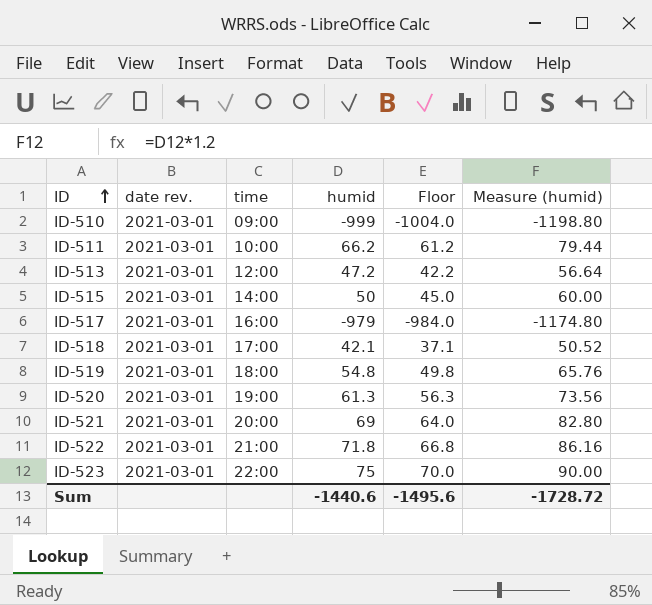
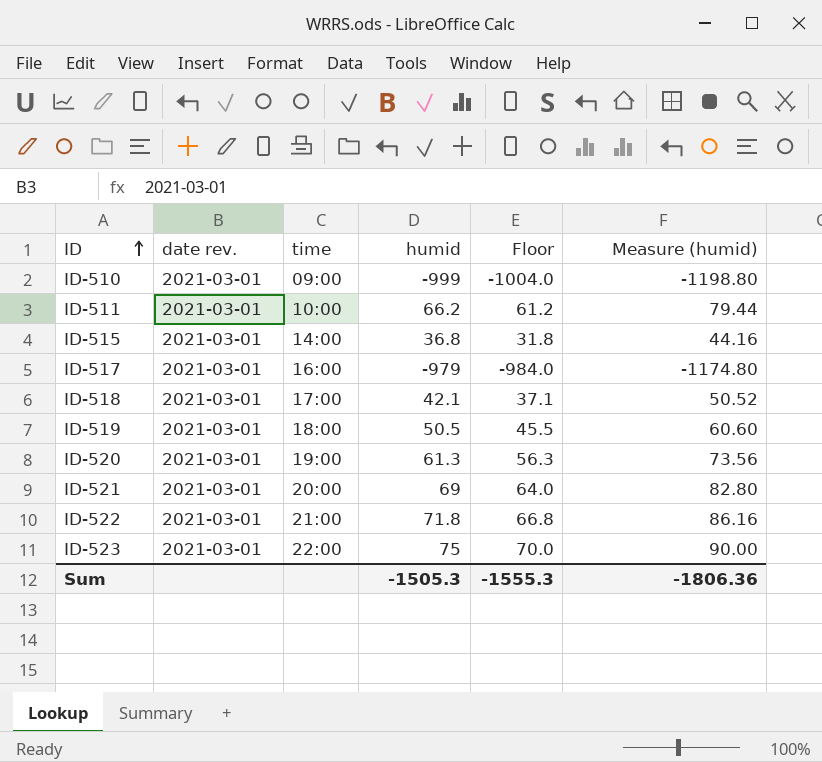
row ID-513: 2021-03-01 | 12:00 | 47.2 | 42.2 | 56.64 -> none
ID-515 | humid: 50 -> 36.8
ID-515 | Floor: 45.0 -> 31.8
ID-515 | Measure (humid): 60.00 -> 44.16
ID-519 | humid: 54.8 -> 50.5
ID-519 | Floor: 49.8 -> 45.5
ID-519 | Measure (humid): 65.76 -> 60.60
Sum | humid: -1440.6 -> -1505.3
Sum | Floor: -1495.6 -> -1555.3
Sum | Measure (humid): -1728.72 -> -1806.36

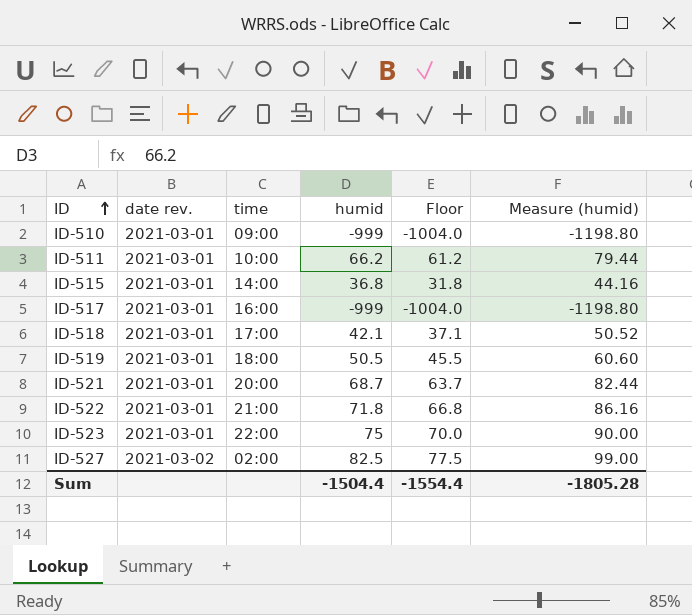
row ID-520: 2021-03-01 | 19:00 | 61.3 | 56.3 | 73.56 -> none
ID-517 | humid: -979 -> -999
ID-517 | Floor: -984.0 -> -1004.0
ID-517 | Measure (humid): -1174.80 -> -1198.80
ID-521 | humid: 69 -> 68.7
ID-521 | Floor: 64.0 -> 63.7
ID-521 | Measure (humid): 82.80 -> 82.44
row ID-527: none -> 2021-03-02 | 02:00 | 82.5 | 77.5 | 99.00
Sum | humid: -1505.3 -> -1504.4
Sum | Floor: -1555.3 -> -1554.4
Sum | Measure (humid): -1806.36 -> -1805.28

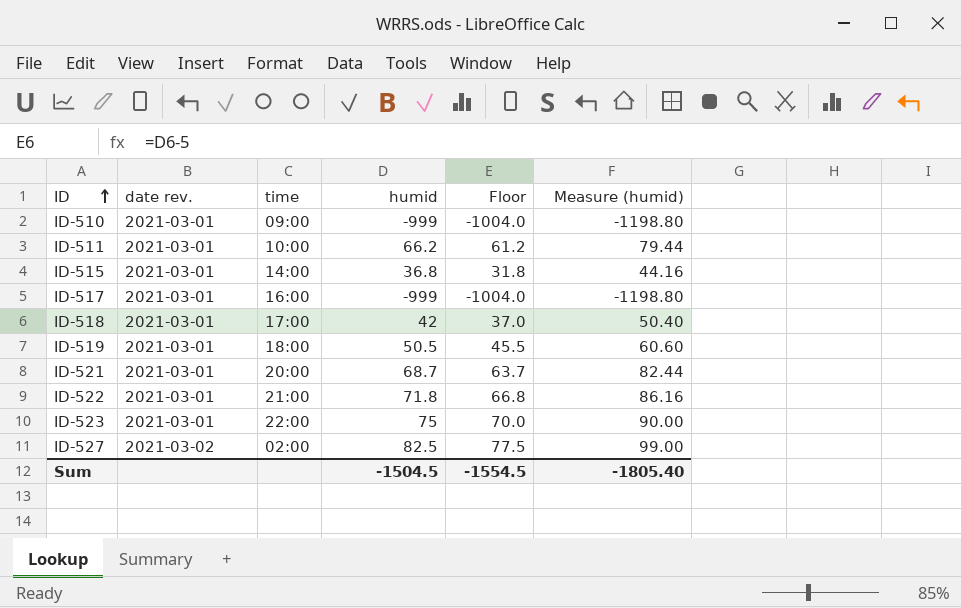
ID-518 | humid: 42.1 -> 42
ID-518 | Floor: 37.1 -> 37.0
ID-518 | Measure (humid): 50.52 -> 50.40
Sum | humid: -1504.4 -> -1504.5
Sum | Floor: -1554.4 -> -1554.5
Sum | Measure (humid): -1805.28 -> -1805.40

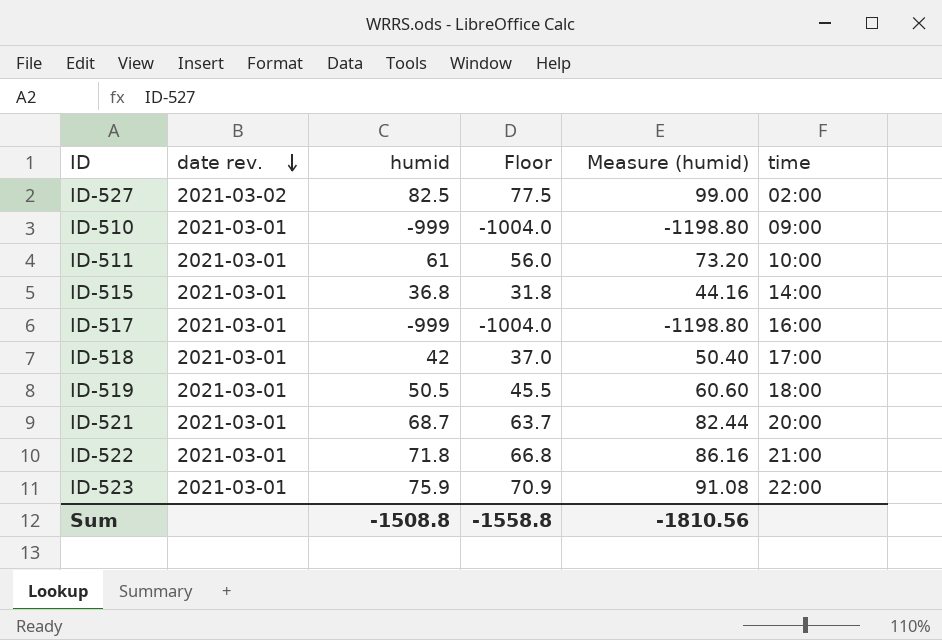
row order: ID ascending -> date rev. descending
column time | position: 3 -> 6
ID-511 | humid: 66.2 -> 61
ID-511 | Floor: 61.2 -> 56.0
ID-511 | Measure (humid): 79.44 -> 73.20
ID-523 | humid: 75 -> 75.9
ID-523 | Floor: 70.0 -> 70.9
ID-523 | Measure (humid): 90.00 -> 91.08
Sum | humid: -1504.5 -> -1508.8
Sum | Floor: -1554.5 -> -1558.8
Sum | Measure (humid): -1805.40 -> -1810.56

